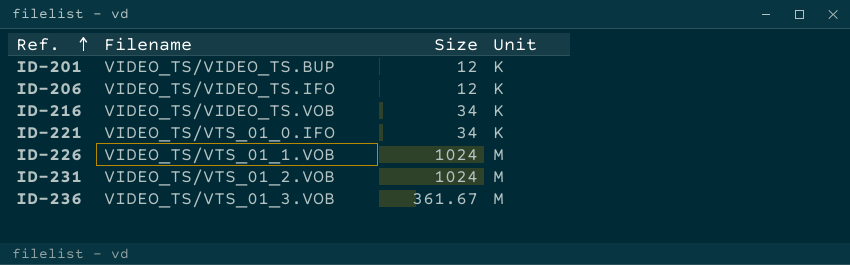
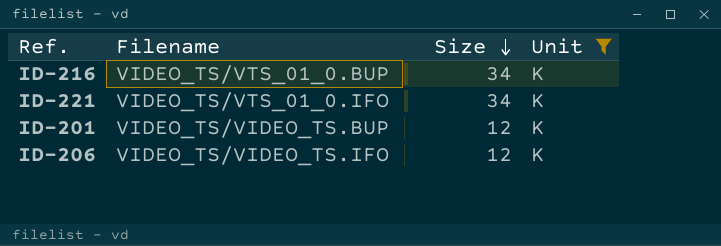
filter: none -> Unit = K
row order: Ref. ascending -> Size descending
ID-216 | Filename: VIDEO_TS/VIDEO_TS.VOB -> VIDEO_TS/VTS_01_0.BUP

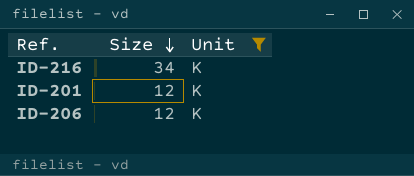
column Filename | position: 2 -> none
row ID-221: VIDEO_TS/VTS_01_0.IFO | 34 | K -> none

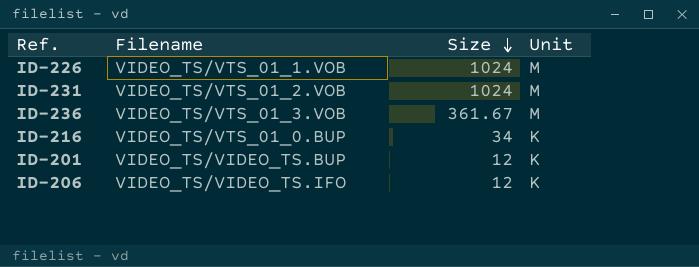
filter: Unit = K -> none
column Filename | position: none -> 2

